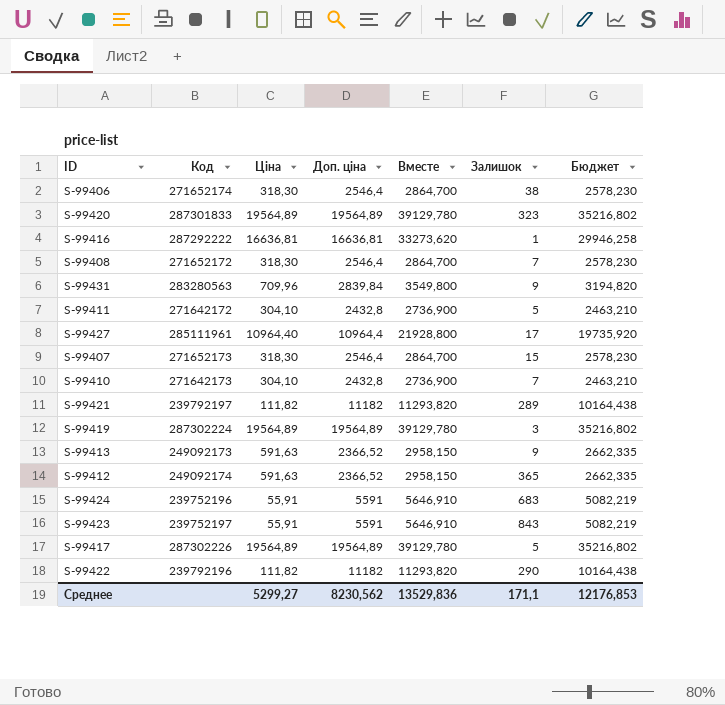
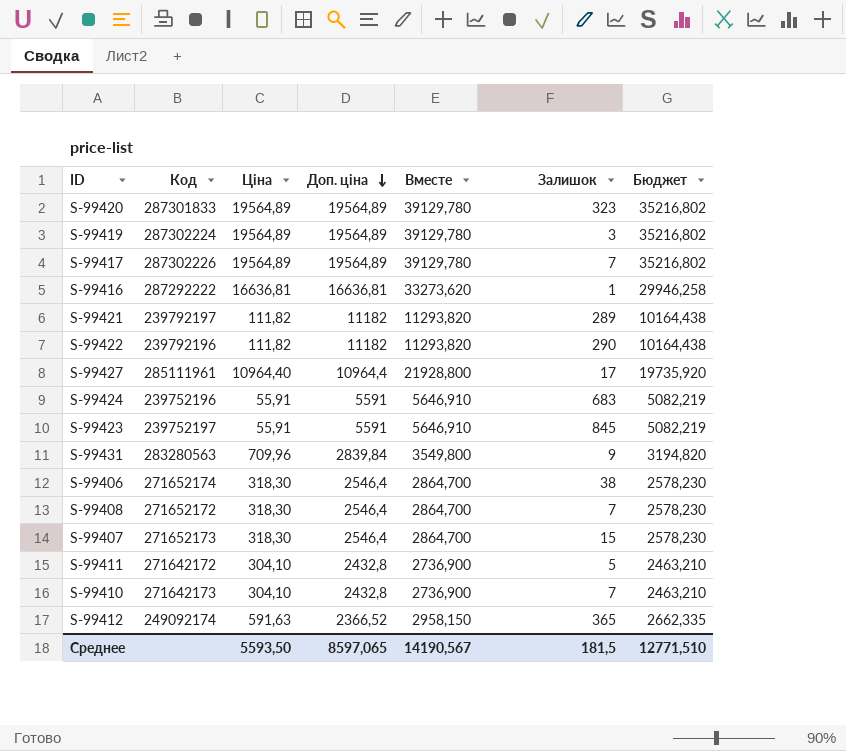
row order: none -> Доп. ціна descending
row S-99413: 249092173 | 591,63 | 2366,52 | 2958,150 | 9 | 2662,335 -> none
S-99417 | Залишок: 5 -> 7
S-99423 | Залишок: 843 -> 845
Среднее | Ціна: 5299,27 -> 5593,50
Среднее | Доп. ціна: 8230,562 -> 8597,065
Среднее | Вместе: 13529,836 -> 14190,567
Среднее | Залишок: 171,1 -> 181,5
Среднее | Бюджет: 12176,853 -> 12771,510

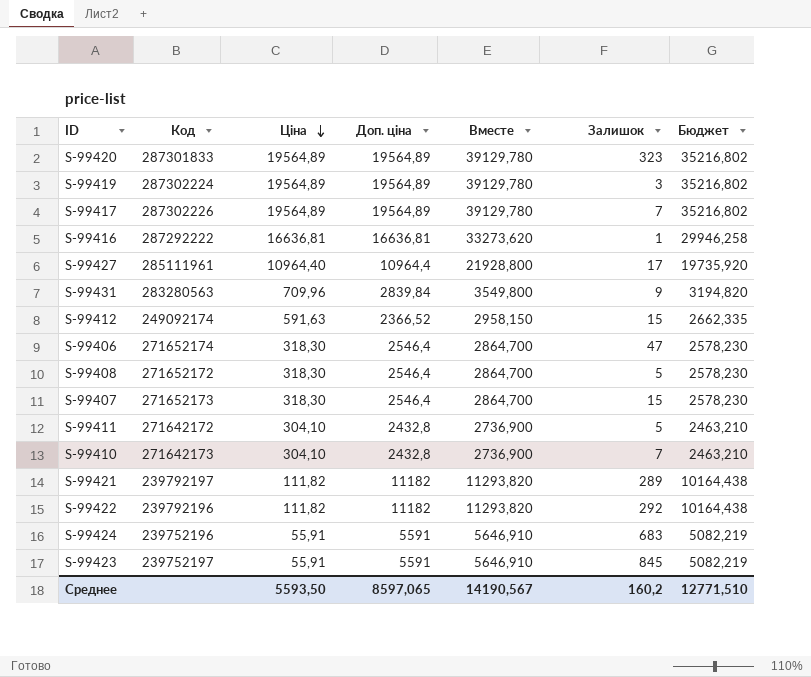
row order: Доп. ціна descending -> Ціна descending
S-99412 | Залишок: 365 -> 15
S-99406 | Залишок: 38 -> 47
S-99408 | Залишок: 7 -> 5
S-99422 | Залишок: 290 -> 292
Среднее | Залишок: 181,5 -> 160,2

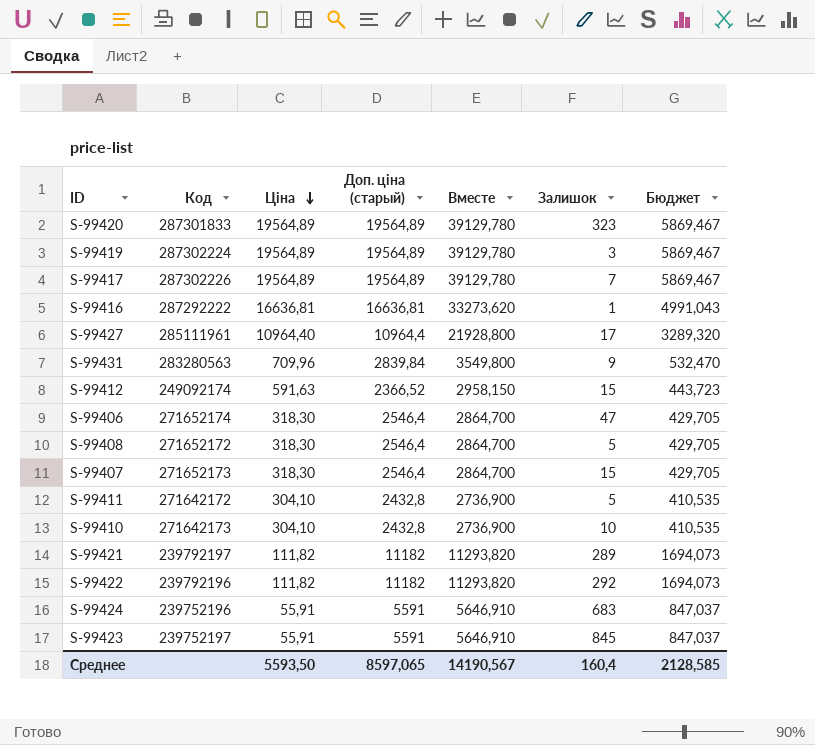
column name: Доп. ціна -> Доп. ціна (старый)
column Бюджет | formula: [Вместе] * 0,9 -> [Вместе] * 0,15
S-99410 | Залишок: 7 -> 10
Среднее | Залишок: 160,2 -> 160,4
Среднее | Бюджет: 12771,510 -> 2128,585

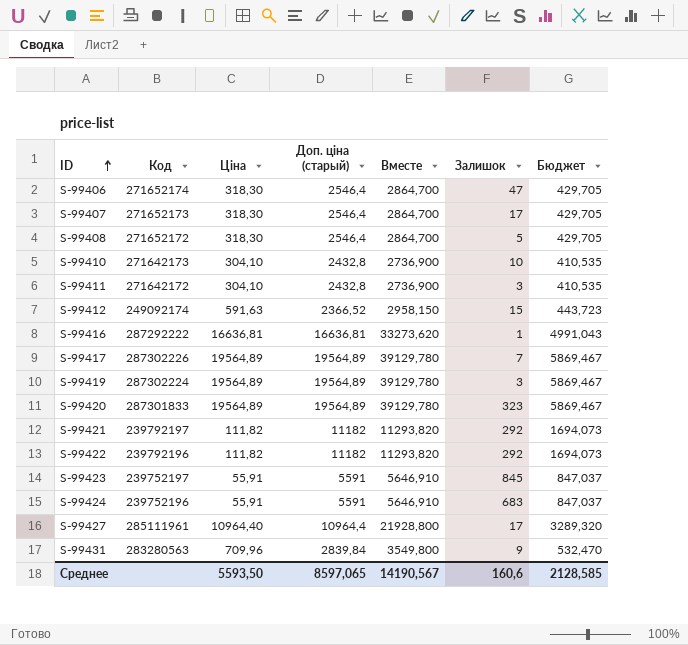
row order: Ціна descending -> ID ascending
S-99407 | Залишок: 15 -> 17
S-99411 | Залишок: 5 -> 3
S-99421 | Залишок: 289 -> 292
Среднее | Залишок: 160,4 -> 160,6

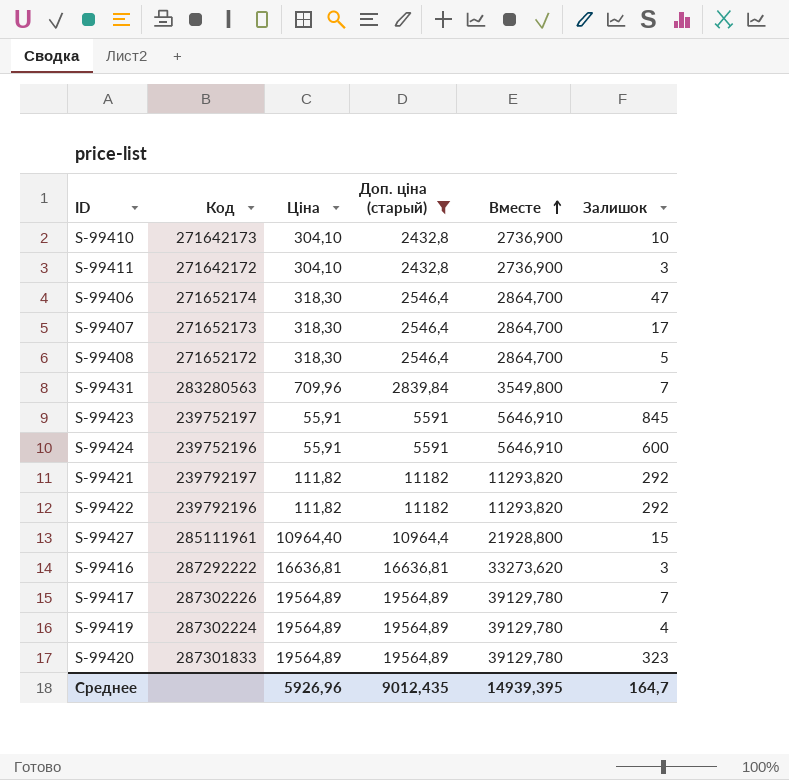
filter: none -> Доп. ціна (старый) != 2366,52
row order: ID ascending -> Вместе ascending
column Бюджет | formula: [Вместе] * 0,15 -> none
S-99431 | Залишок: 9 -> 7
S-99424 | Залишок: 683 -> 600
S-99427 | Залишок: 17 -> 15
S-99416 | Залишок: 1 -> 3
S-99419 | Залишок: 3 -> 4
Среднее | Ціна: 5593,50 -> 5926,96
Среднее | Доп. ціна (старый): 8597,065 -> 9012,435
Среднее | Вместе: 14190,567 -> 14939,395
Среднее | Залишок: 160,6 -> 164,7

